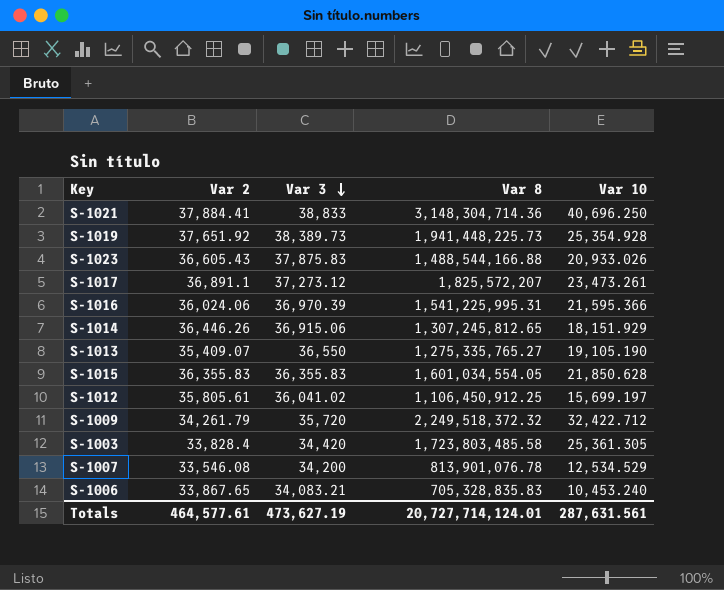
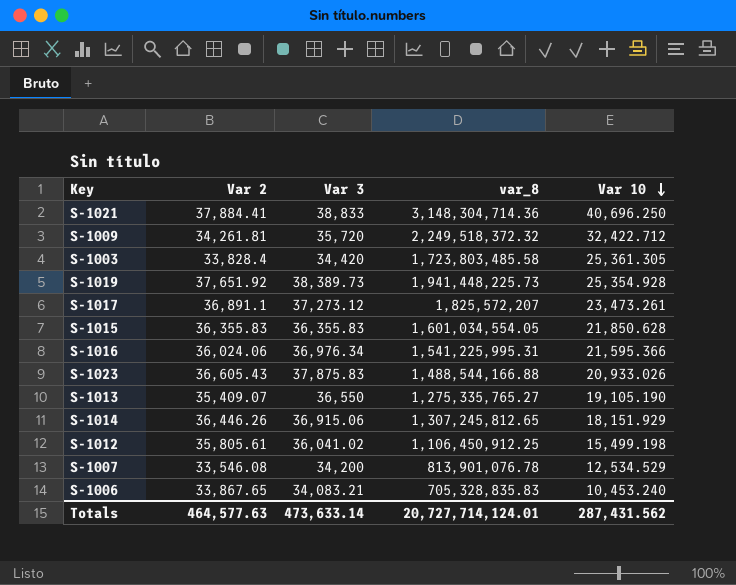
row order: Var 3 descending -> Var 10 descending
column name: Var 8 -> var_8
S-1009 | Var 2: 34,261.79 -> 34,261.81
S-1016 | Var 3: 36,970.39 -> 36,976.34
S-1012 | Var 10: 15,699.197 -> 15,499.198
Totals | Var 2: 464,577.61 -> 464,577.63
Totals | Var 3: 473,627.19 -> 473,633.14
Totals | Var 10: 287,631.561 -> 287,431.562

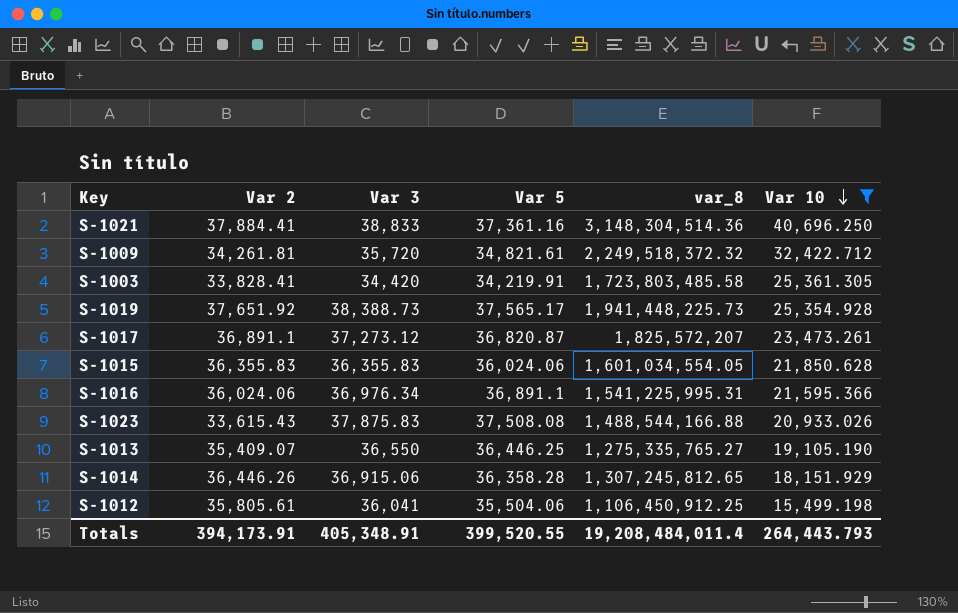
filter: none -> Var 10 >= 15,499.198
column Var 5 | position: none -> 4
S-1021 | var_8: 3,148,304,714.36 -> 3,148,304,514.36
S-1003 | Var 2: 33,828.4 -> 33,828.41
S-1019 | Var 3: 38,389.73 -> 38,388.73
S-1023 | Var 2: 36,605.43 -> 33,615.43
S-1012 | Var 3: 36,041.02 -> 36,041
Totals | Var 2: 464,577.63 -> 394,173.91
Totals | Var 3: 473,633.14 -> 405,348.91
Totals | var_8: 20,727,714,124.01 -> 19,208,484,011.4
Totals | Var 10: 287,431.562 -> 264,443.793

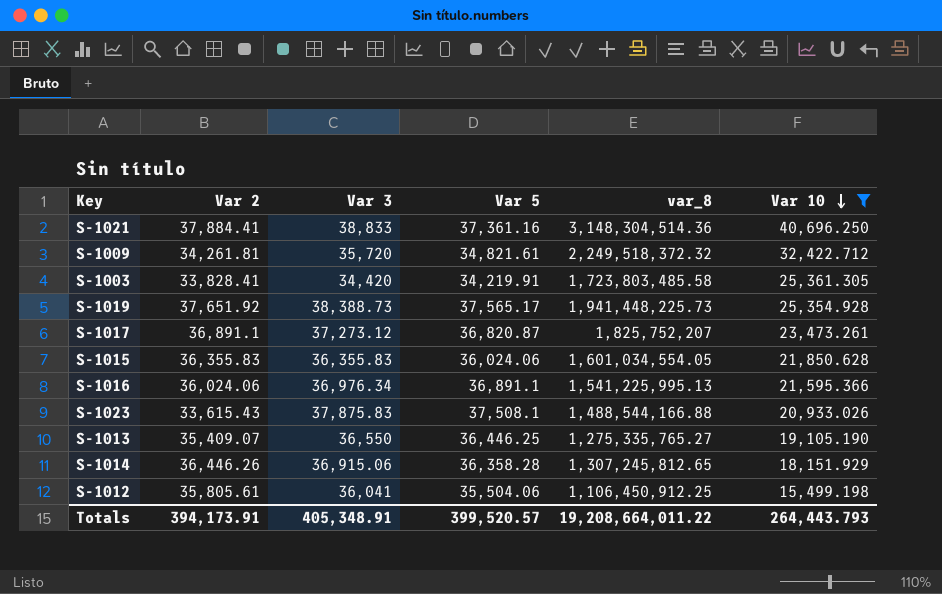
S-1017 | var_8: 1,825,572,207 -> 1,825,752,207
S-1016 | var_8: 1,541,225,995.31 -> 1,541,225,995.13
S-1023 | Var 5: 37,508.08 -> 37,508.1
Totals | Var 5: 399,520.55 -> 399,520.57
Totals | var_8: 19,208,484,011.4 -> 19,208,664,011.22

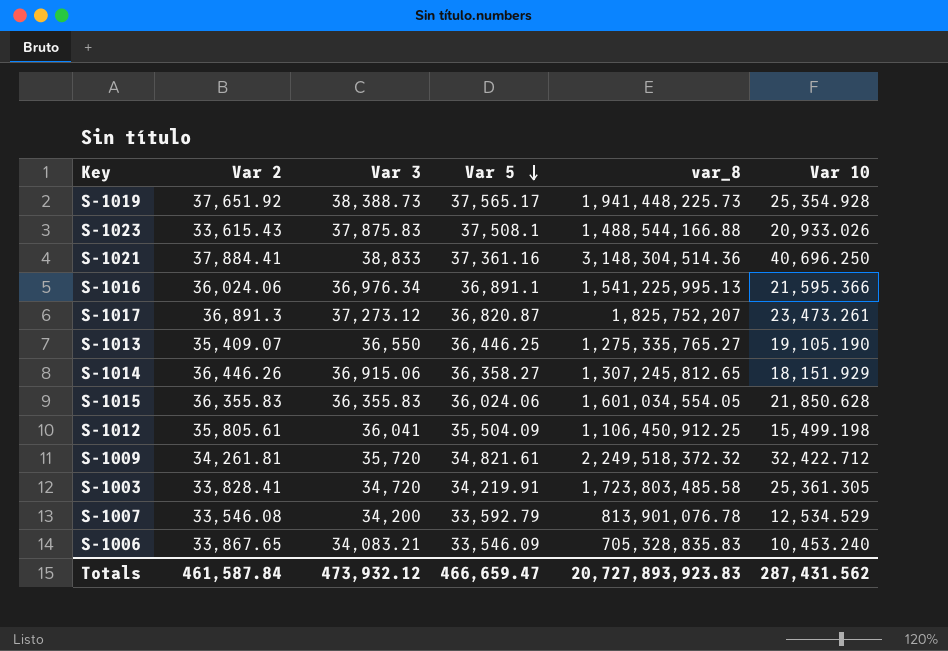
filter: Var 10 >= 15,499.198 -> none
row order: Var 10 descending -> Var 5 descending
S-1017 | Var 2: 36,891.1 -> 36,891.3
S-1014 | Var 5: 36,358.28 -> 36,358.27
S-1012 | Var 5: 35,504.06 -> 35,504.09
S-1003 | Var 3: 34,420 -> 34,720
Totals | Var 2: 394,173.91 -> 461,587.84
Totals | Var 3: 405,348.91 -> 473,932.12
Totals | Var 5: 399,520.57 -> 466,659.47
Totals | var_8: 19,208,664,011.22 -> 20,727,893,923.83
Totals | Var 10: 264,443.793 -> 287,431.562

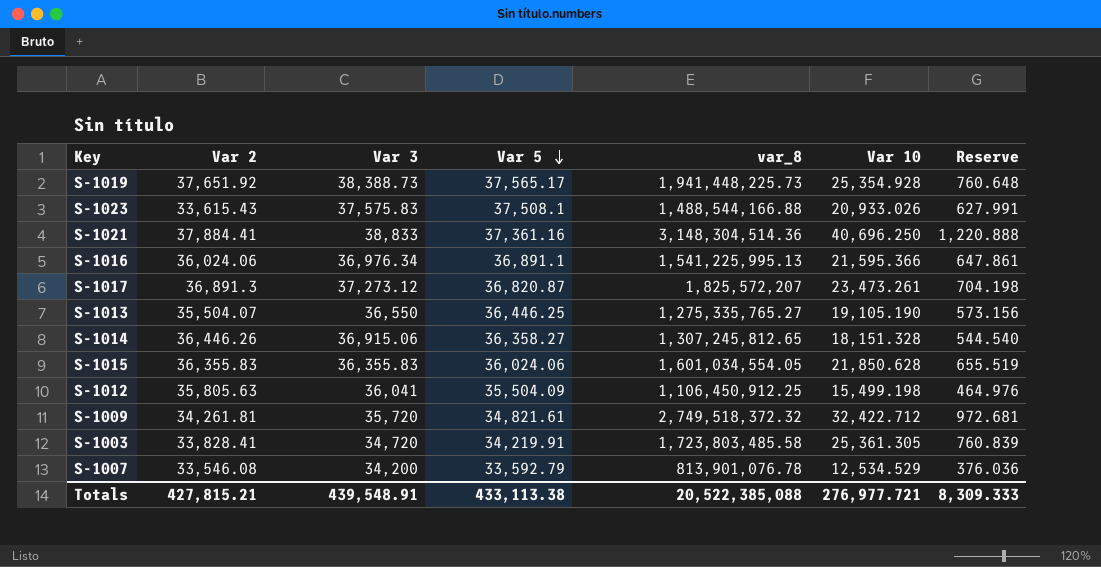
column Reserve | formula: none -> [Var 10] * 0.03
row S-1006: 33,867.65 | 34,083.21 | 33,546.09 | 705,328,835.83 | 10,453.240 -> none
S-1023 | Var 3: 37,875.83 -> 37,575.83
S-1017 | var_8: 1,825,752,207 -> 1,825,572,207
S-1013 | Var 2: 35,409.07 -> 35,504.07
S-1014 | Var 10: 18,151.929 -> 18,151.328
S-1012 | Var 2: 35,805.61 -> 35,805.63
S-1009 | var_8: 2,249,518,372.32 -> 2,749,518,372.32
Totals | Var 2: 461,587.84 -> 427,815.21
Totals | Var 3: 473,932.12 -> 439,548.91
Totals | Var 5: 466,659.47 -> 433,113.38
Totals | var_8: 20,727,893,923.83 -> 20,522,385,088
Totals | Var 10: 287,431.562 -> 276,977.721

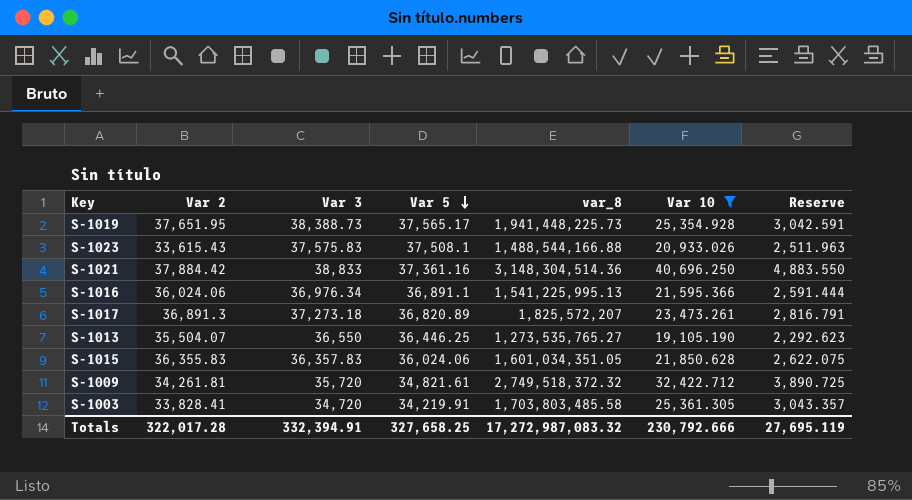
filter: none -> Var 10 >= 19,105.190
column Reserve | formula: [Var 10] * 0.03 -> [Var 10] * 0.12
S-1019 | Var 2: 37,651.92 -> 37,651.95
S-1021 | Var 2: 37,884.41 -> 37,884.42
S-1017 | Var 3: 37,273.12 -> 37,273.18
S-1017 | Var 5: 36,820.87 -> 36,820.89
S-1013 | var_8: 1,275,335,765.27 -> 1,273,535,765.27
S-1015 | Var 3: 36,355.83 -> 36,357.83
S-1015 | var_8: 1,601,034,554.05 -> 1,601,034,351.05
S-1003 | var_8: 1,723,803,485.58 -> 1,703,803,485.58
Totals | Var 2: 427,815.21 -> 322,017.28
Totals | Var 3: 439,548.91 -> 332,394.91
Totals | Var 5: 433,113.38 -> 327,658.25
Totals | var_8: 20,522,385,088 -> 17,272,987,083.32
Totals | Var 10: 276,977.721 -> 230,792.666
Totals | Reserve: 8,309.333 -> 27,695.119

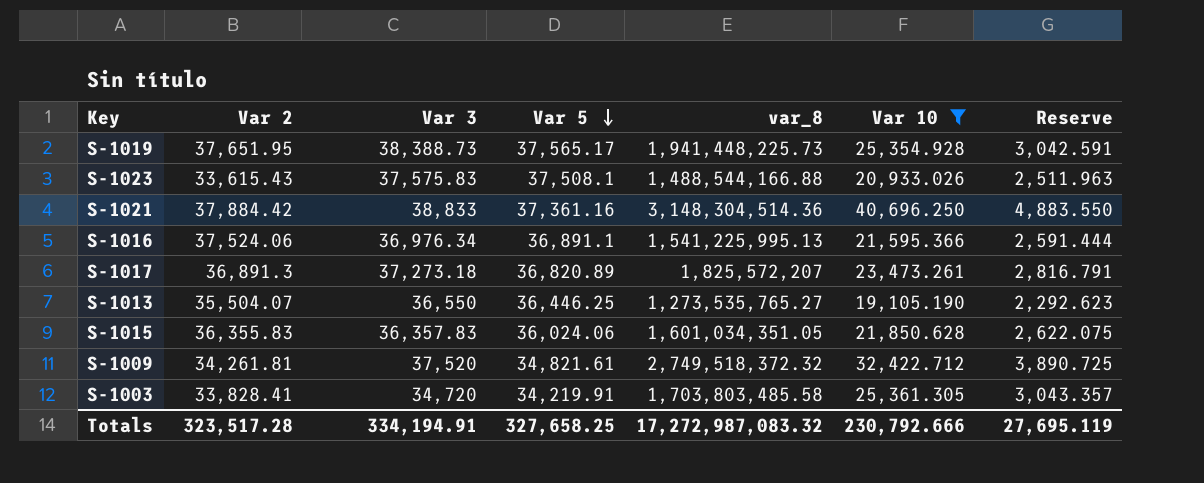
S-1016 | Var 2: 36,024.06 -> 37,524.06
S-1009 | Var 3: 35,720 -> 37,520
Totals | Var 2: 322,017.28 -> 323,517.28
Totals | Var 3: 332,394.91 -> 334,194.91

